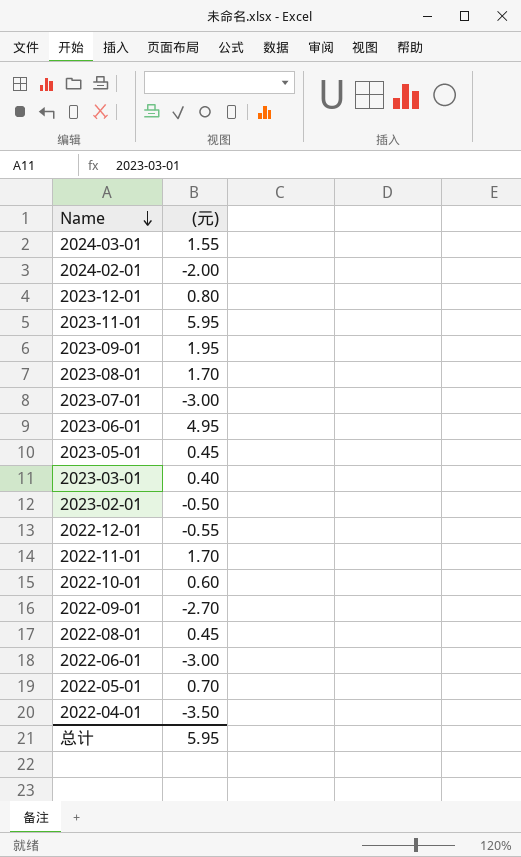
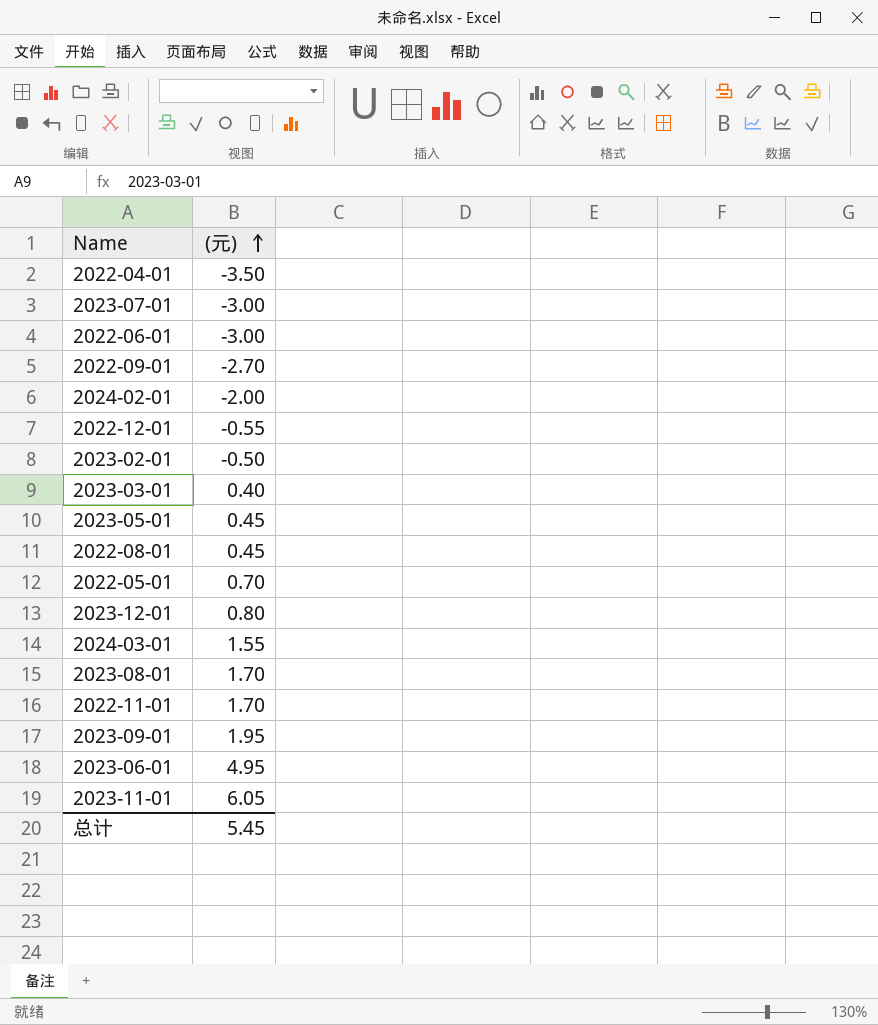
row order: Name descending -> (元) ascending
row 2022-10-01: 0.60 -> none
2023-11-01 | (元): 5.95 -> 6.05
总计 | (元): 5.95 -> 5.45

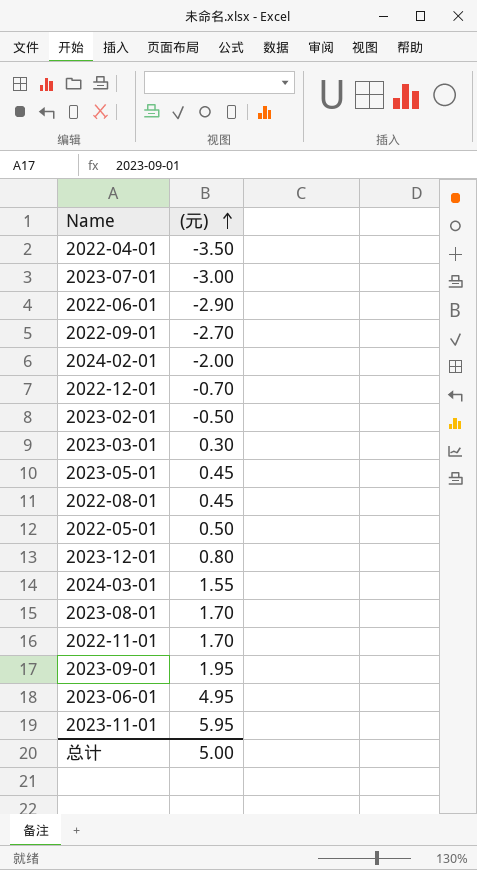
2022-06-01 | (元): -3.00 -> -2.90
2022-12-01 | (元): -0.55 -> -0.70
2023-03-01 | (元): 0.40 -> 0.30
2022-05-01 | (元): 0.70 -> 0.50
2023-11-01 | (元): 6.05 -> 5.95
总计 | (元): 5.45 -> 5.00

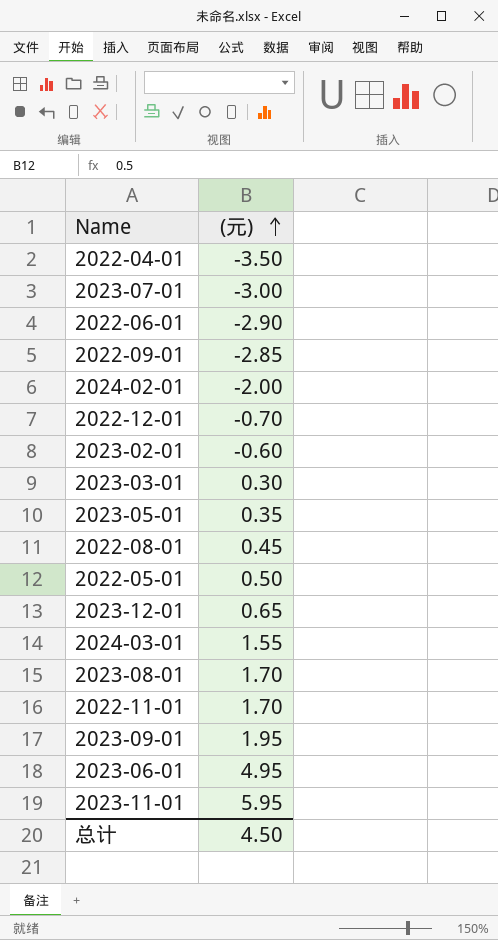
2022-09-01 | (元): -2.70 -> -2.85
2023-02-01 | (元): -0.50 -> -0.60
2023-05-01 | (元): 0.45 -> 0.35
2023-12-01 | (元): 0.80 -> 0.65
总计 | (元): 5.00 -> 4.50

